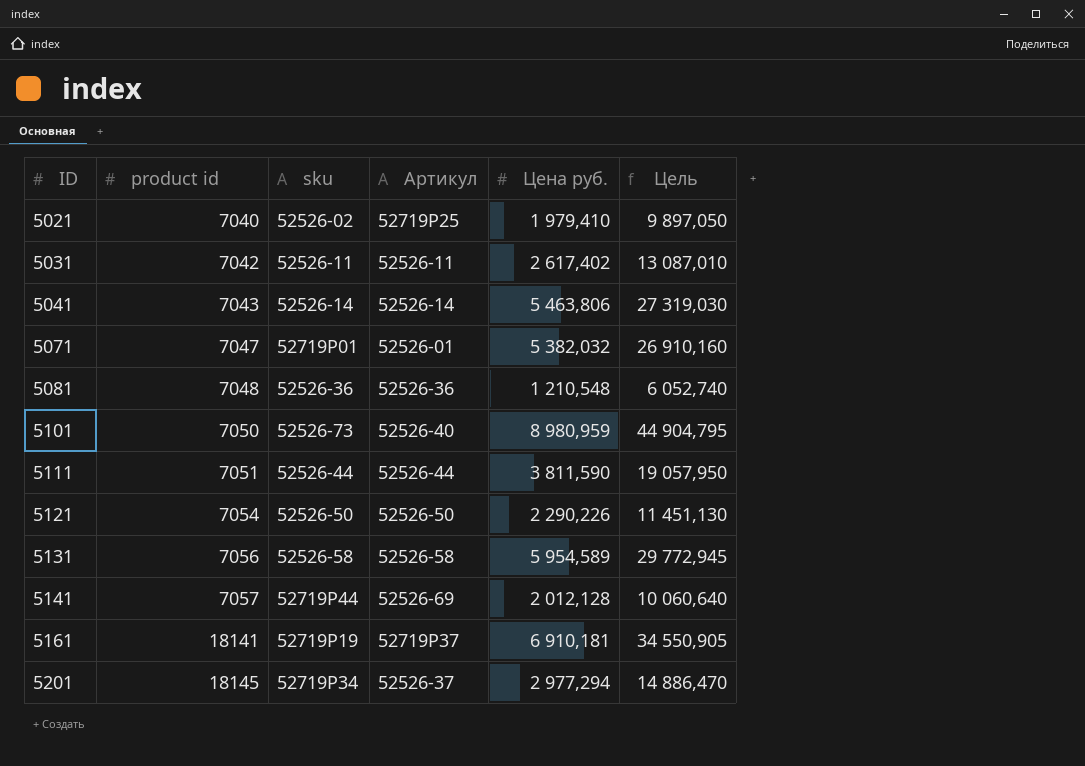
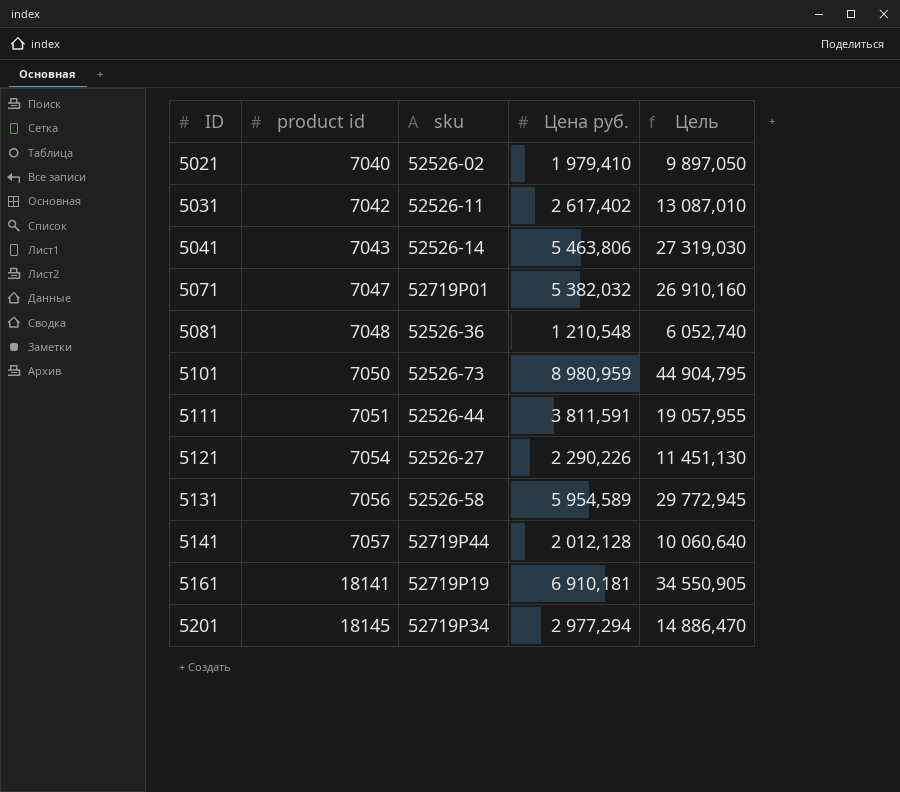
column Артикул | position: 4 -> none
5111 | Цена руб.: 3 811,590 -> 3 811,591
5111 | Цель: 19 057,950 -> 19 057,955
5121 | sku: 52526-50 -> 52526-27

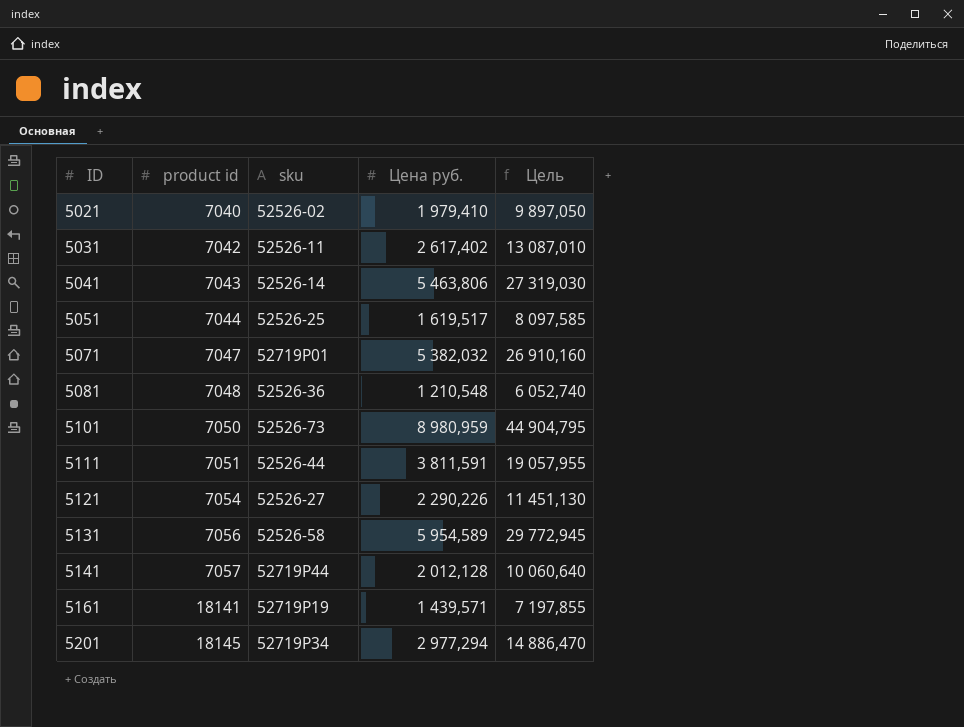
row 5051: none -> 7044 | 52526-25 | 1 619,517 | 8 097,585
5161 | Цена руб.: 6 910,181 -> 1 439,571
5161 | Цель: 34 550,905 -> 7 197,855

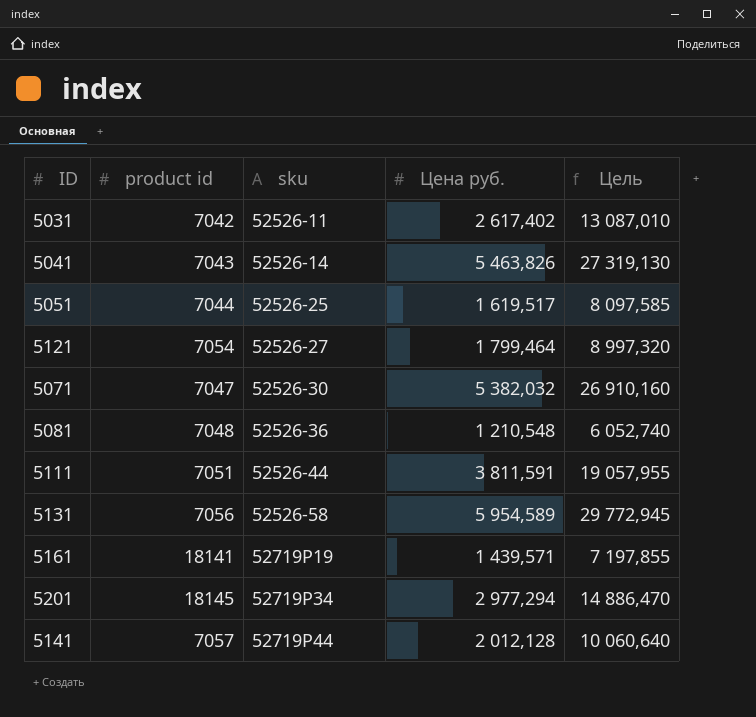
row order: ID ascending -> sku ascending
row 5021: 7040 | 52526-02 | 1 979,410 | 9 897,050 -> none
row 5101: 7050 | 52526-73 | 8 980,959 | 44 904,795 -> none
5041 | Цена руб.: 5 463,806 -> 5 463,826
5041 | Цель: 27 319,030 -> 27 319,130
5121 | Цена руб.: 2 290,226 -> 1 799,464
5121 | Цель: 11 451,130 -> 8 997,320
5071 | sku: 52719P01 -> 52526-30

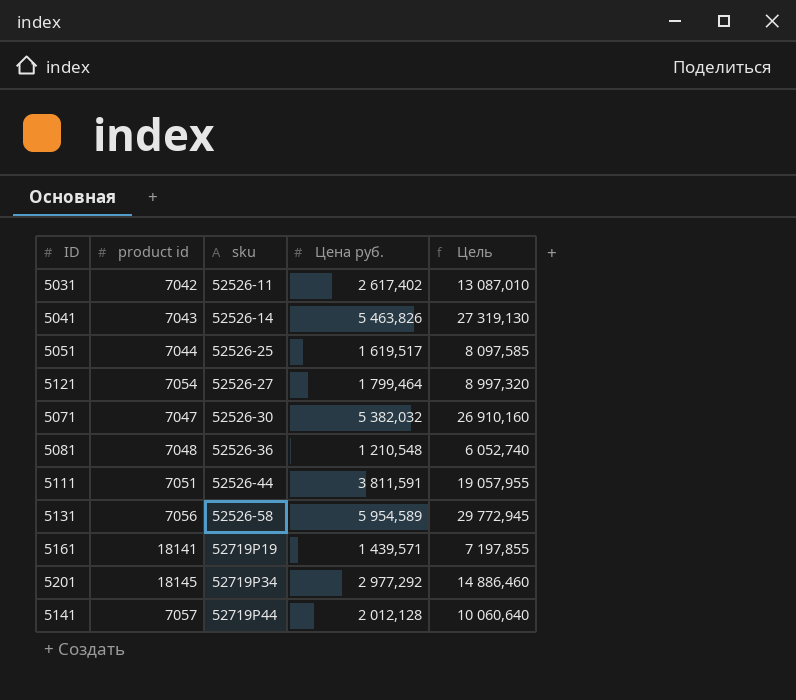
5201 | Цена руб.: 2 977,294 -> 2 977,292
5201 | Цель: 14 886,470 -> 14 886,460

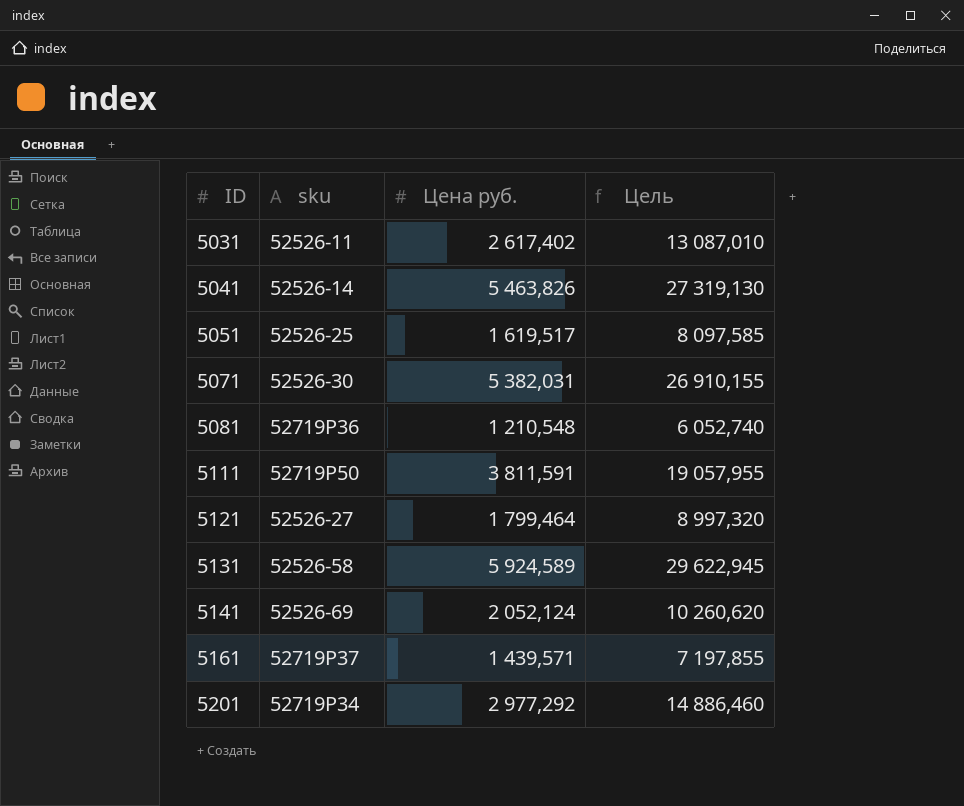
row order: sku ascending -> ID ascending
column product id | position: 2 -> none
5071 | Цена руб.: 5 382,032 -> 5 382,031
5071 | Цель: 26 910,160 -> 26 910,155
5081 | sku: 52526-36 -> 52719P36
5111 | sku: 52526-44 -> 52719P50
5131 | Цена руб.: 5 954,589 -> 5 924,589
5131 | Цель: 29 772,945 -> 29 622,945
5141 | sku: 52719P44 -> 52526-69
5141 | Цена руб.: 2 012,128 -> 2 052,124
5141 | Цель: 10 060,640 -> 10 260,620
5161 | sku: 52719P19 -> 52719P37

